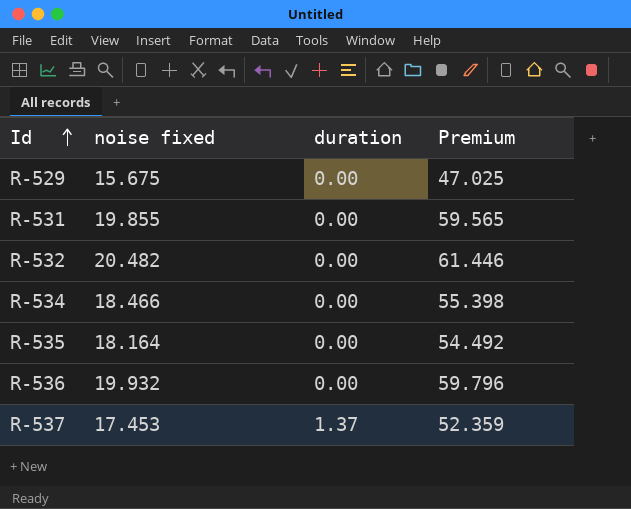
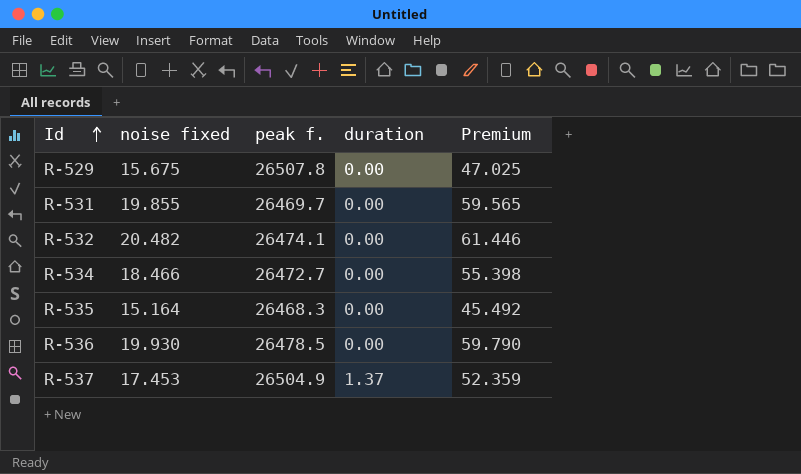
column peak f. | position: none -> 3
R-535 | noise fixed: 18.164 -> 15.164
R-535 | Premium: 54.492 -> 45.492
R-536 | noise fixed: 19.932 -> 19.930
R-536 | Premium: 59.796 -> 59.790

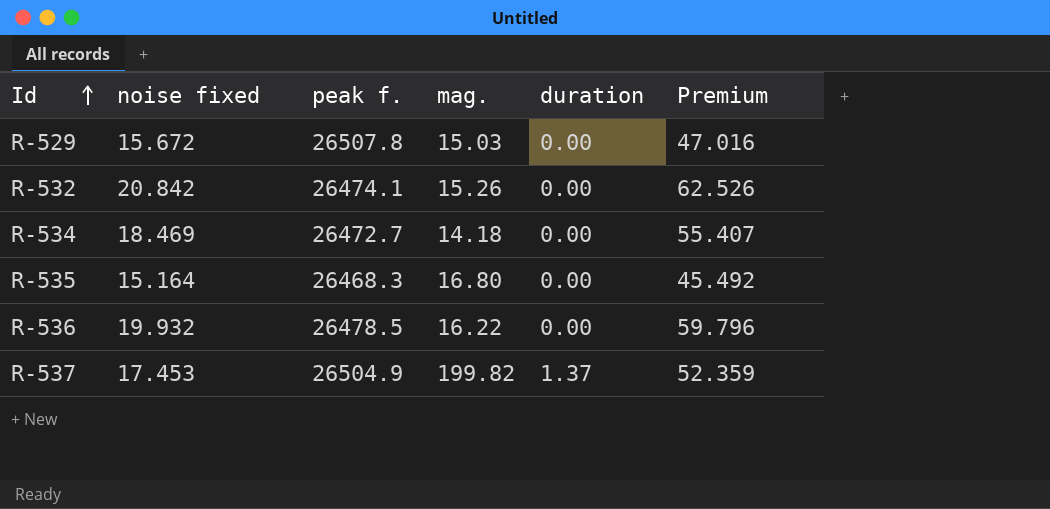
column mag. | position: none -> 4
row R-531: 19.855 | 26469.7 | 0.00 | 59.565 -> none
R-529 | noise fixed: 15.675 -> 15.672
R-529 | Premium: 47.025 -> 47.016
R-532 | noise fixed: 20.482 -> 20.842
R-532 | Premium: 61.446 -> 62.526
R-534 | noise fixed: 18.466 -> 18.469
R-534 | Premium: 55.398 -> 55.407
R-536 | noise fixed: 19.930 -> 19.932
R-536 | Premium: 59.790 -> 59.796

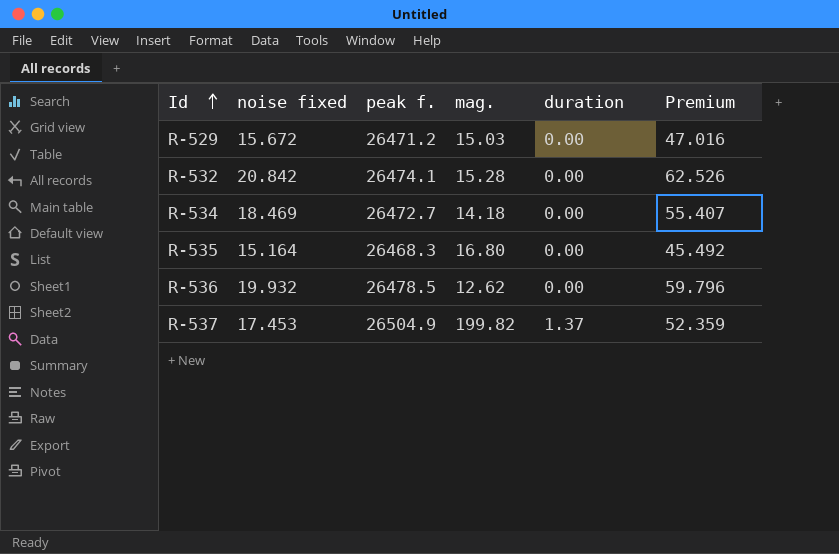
R-529 | peak f.: 26507.8 -> 26471.2
R-532 | mag.: 15.26 -> 15.28
R-536 | mag.: 16.22 -> 12.62

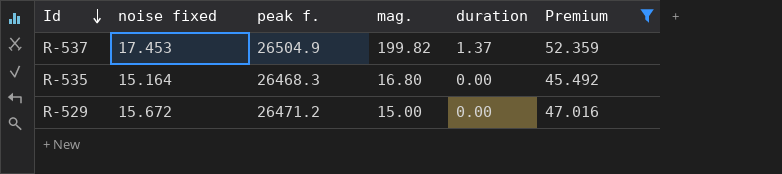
filter: none -> Premium <= 52.359
row order: Id ascending -> Id descending
R-529 | mag.: 15.03 -> 15.00

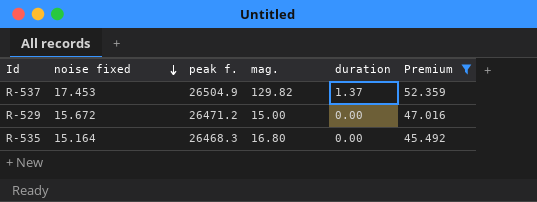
row order: Id descending -> noise fixed descending
R-537 | mag.: 199.82 -> 129.82

